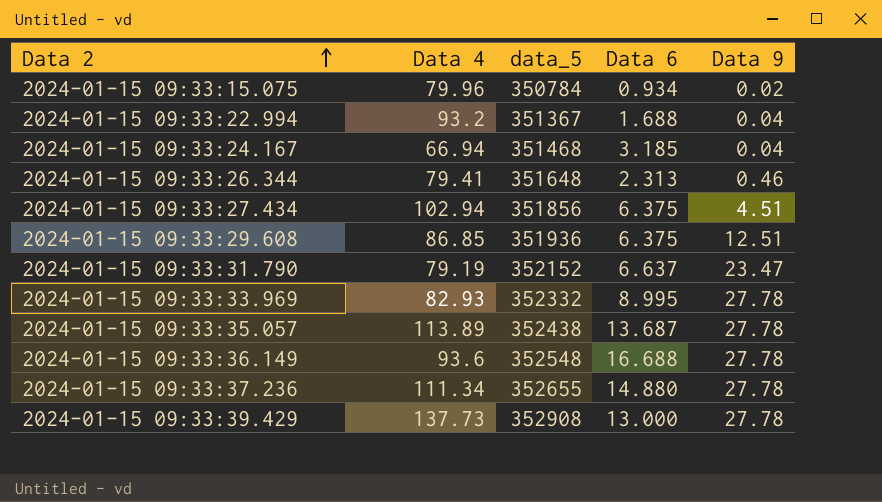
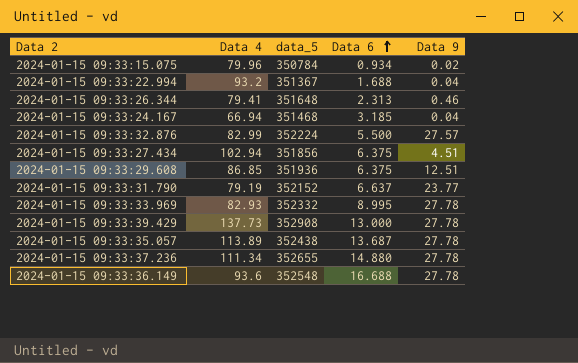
row order: Data 2 ascending -> Data 6 ascending
row 2024-01-15 09:33:32.876: none -> 82.99 | 352224 | 5.500 | 27.57
2024-01-15 09:33:31.790 | Data 9: 23.47 -> 23.77

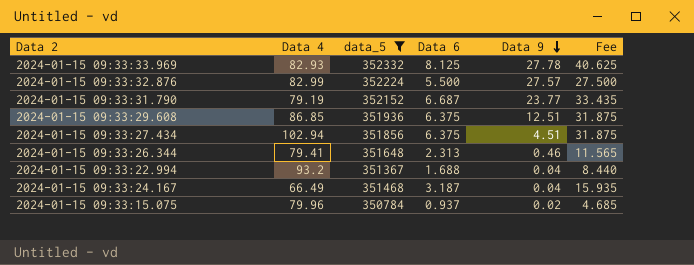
filter: none -> data_5 <= 352332
row order: Data 6 ascending -> Data 9 descending
column Fee | formula: none -> [Data 6] * 5
2024-01-15 09:33:33.969 | Data 6: 8.995 -> 8.125
2024-01-15 09:33:31.790 | Data 6: 6.637 -> 6.687
2024-01-15 09:33:24.167 | Data 4: 66.94 -> 66.49
2024-01-15 09:33:24.167 | Data 6: 3.185 -> 3.187
2024-01-15 09:33:15.075 | Data 6: 0.934 -> 0.937

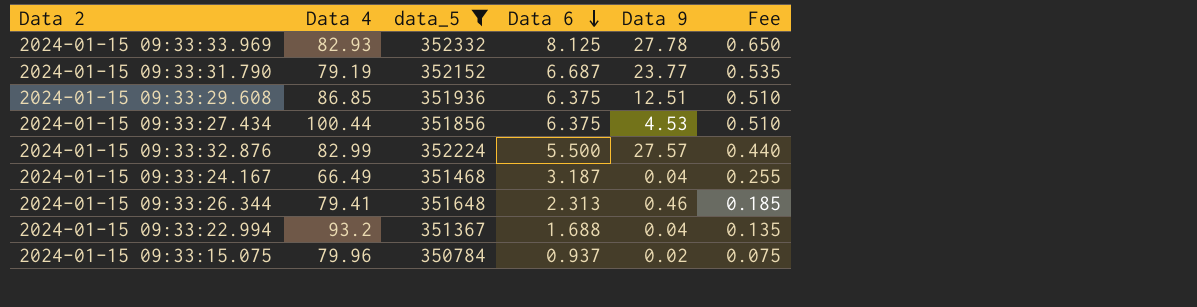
row order: Data 9 descending -> Data 6 descending
column Fee | formula: [Data 6] * 5 -> [Data 6] * 0.08
2024-01-15 09:33:27.434 | Data 4: 102.94 -> 100.44
2024-01-15 09:33:27.434 | Data 9: 4.51 -> 4.53

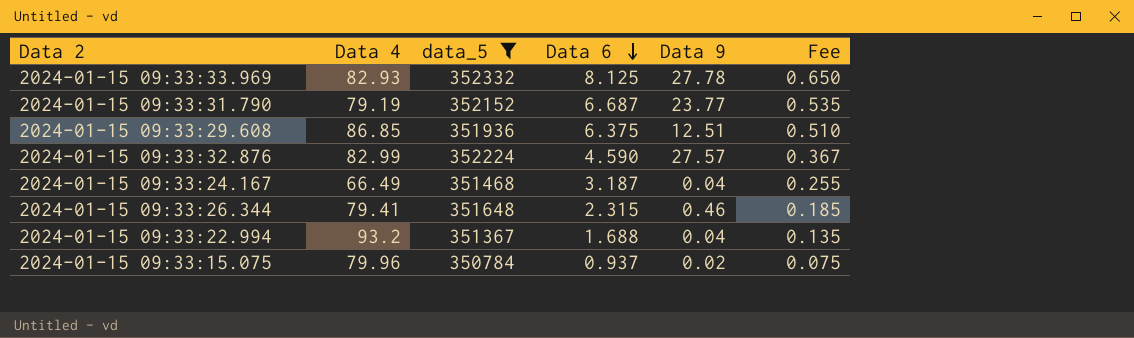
row 2024-01-15 09:33:27.434: 100.44 | 351856 | 6.375 | 4.53 | 0.510 -> none
2024-01-15 09:33:32.876 | Data 6: 5.500 -> 4.590
2024-01-15 09:33:32.876 | Fee: 0.440 -> 0.367
2024-01-15 09:33:26.344 | Data 6: 2.313 -> 2.315

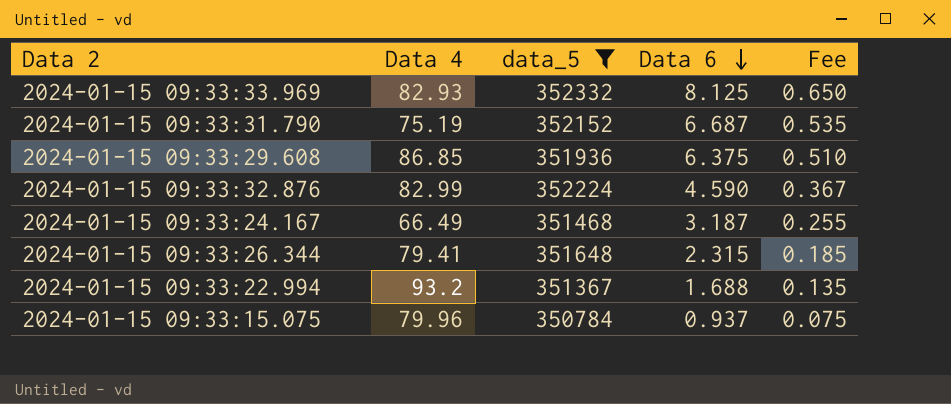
column Data 9 | position: 5 -> none
2024-01-15 09:33:31.790 | Data 4: 79.19 -> 75.19

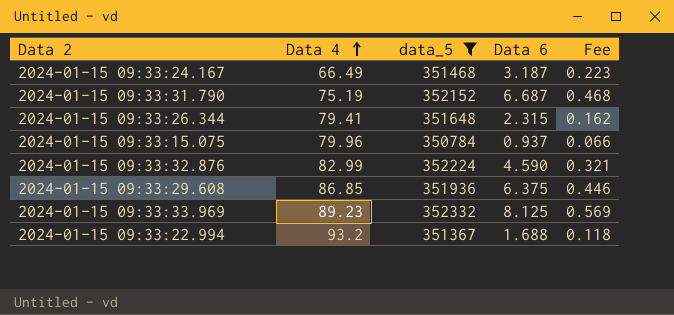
row order: Data 6 descending -> Data 4 ascending
column Fee | formula: [Data 6] * 0.08 -> [Data 6] * 0.07
2024-01-15 09:33:33.969 | Data 4: 82.93 -> 89.23

